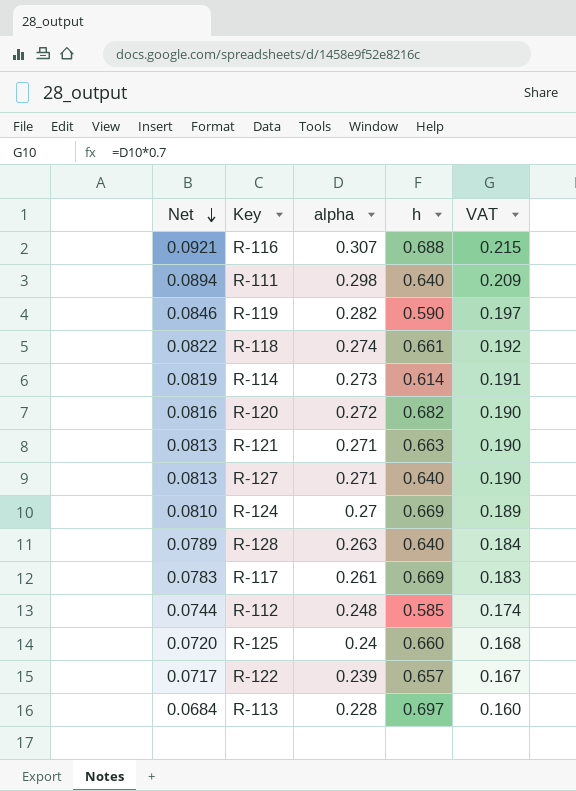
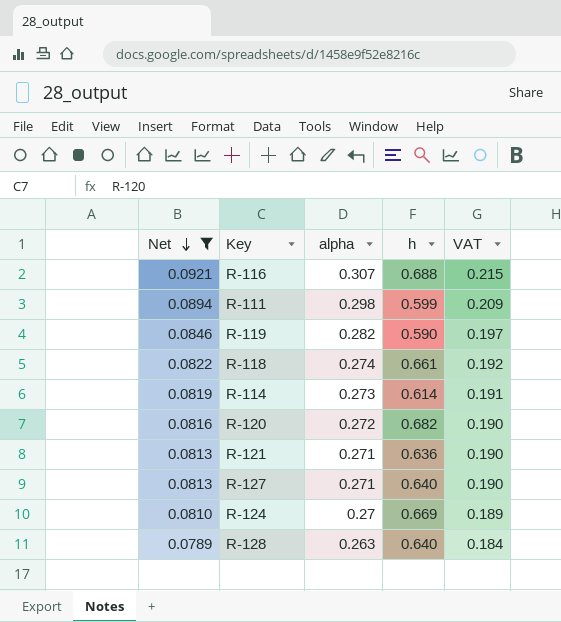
filter: none -> Net >= 0.0789
R-111 | h: 0.640 -> 0.599
R-121 | h: 0.663 -> 0.636

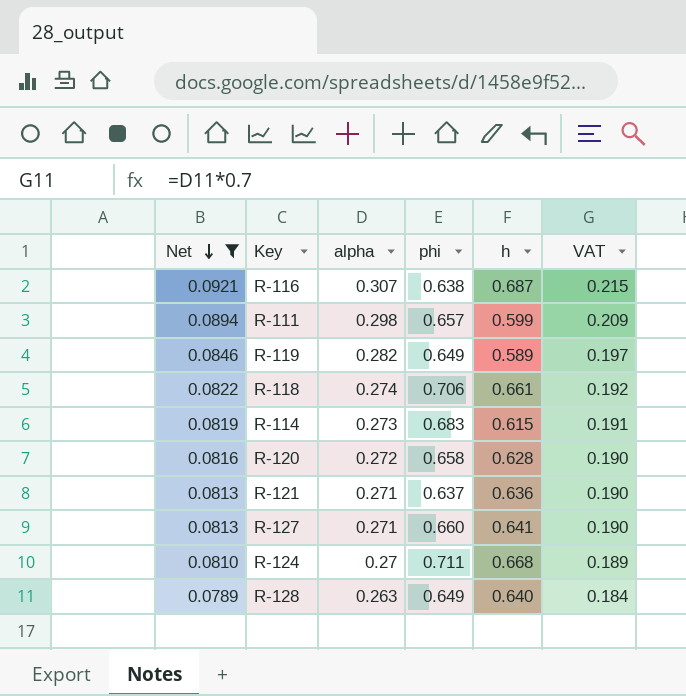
column phi | position: none -> 4
R-116 | h: 0.688 -> 0.687
R-119 | h: 0.590 -> 0.589
R-114 | h: 0.614 -> 0.615
R-120 | h: 0.682 -> 0.628
R-127 | h: 0.640 -> 0.641
R-124 | h: 0.669 -> 0.668

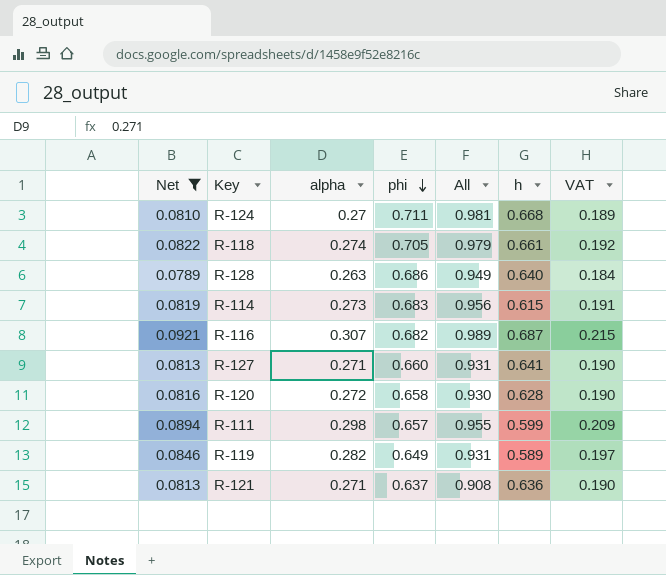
row order: Net descending -> phi descending
column All | formula: none -> [alpha] + [phi]
R-118 | phi: 0.706 -> 0.705
R-128 | phi: 0.649 -> 0.686
R-116 | phi: 0.638 -> 0.682

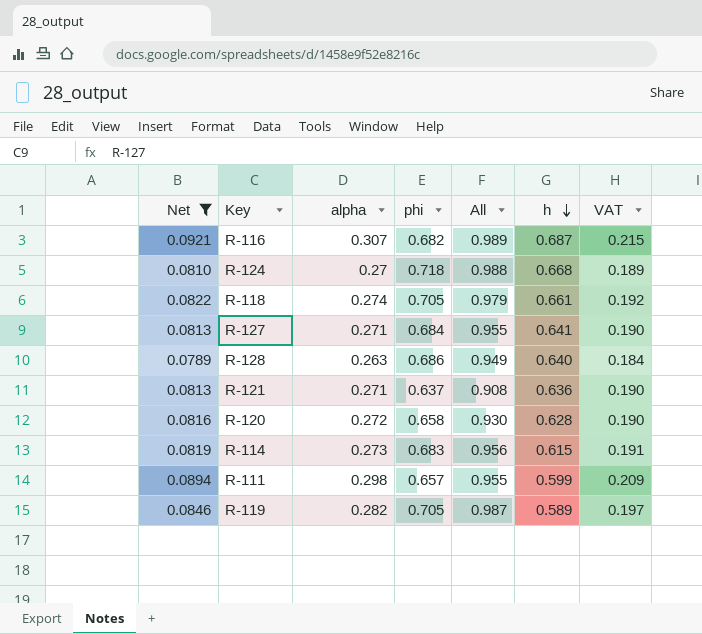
row order: phi descending -> h descending
R-124 | phi: 0.711 -> 0.718
R-124 | All: 0.981 -> 0.988
R-127 | phi: 0.660 -> 0.684
R-127 | All: 0.931 -> 0.955
R-119 | phi: 0.649 -> 0.705
R-119 | All: 0.931 -> 0.987

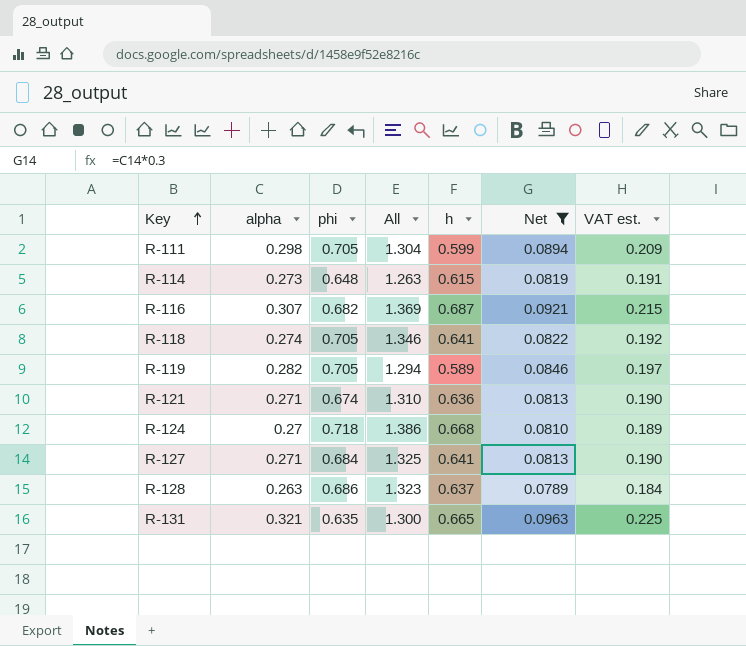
row order: h descending -> Key ascending
column All | formula: [alpha] + [phi] -> [phi] + [h]
column Net | position: 1 -> 6
column name: VAT -> VAT est.
row R-120: 0.0816 | 0.272 | 0.658 | 0.930 | 0.628 | 0.190 -> none
R-111 | phi: 0.657 -> 0.705
R-114 | phi: 0.683 -> 0.648
R-118 | h: 0.661 -> 0.641
R-121 | phi: 0.637 -> 0.674
R-128 | h: 0.640 -> 0.637
row R-131: none -> 0.321 | 0.635 | 1.300 | 0.665 | 0.0963 | 0.225

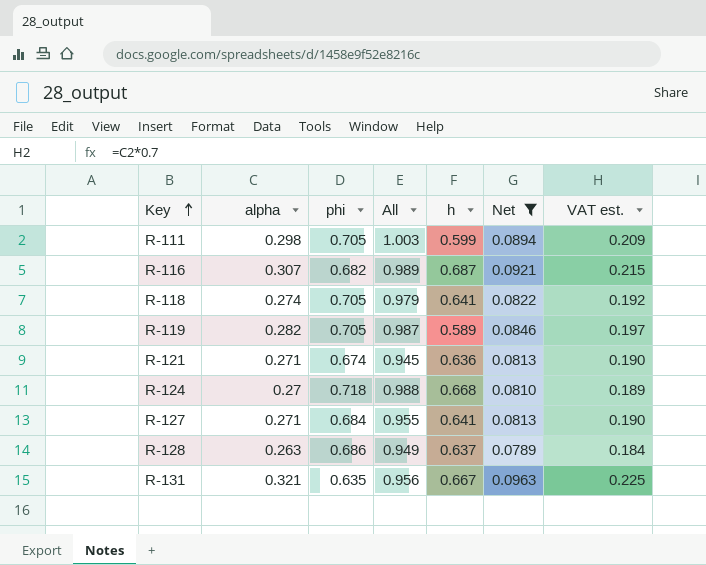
column All | formula: [phi] + [h] -> [alpha] + [phi]
row R-114: 0.273 | 0.648 | 1.263 | 0.615 | 0.0819 | 0.191 -> none
R-131 | h: 0.665 -> 0.667

